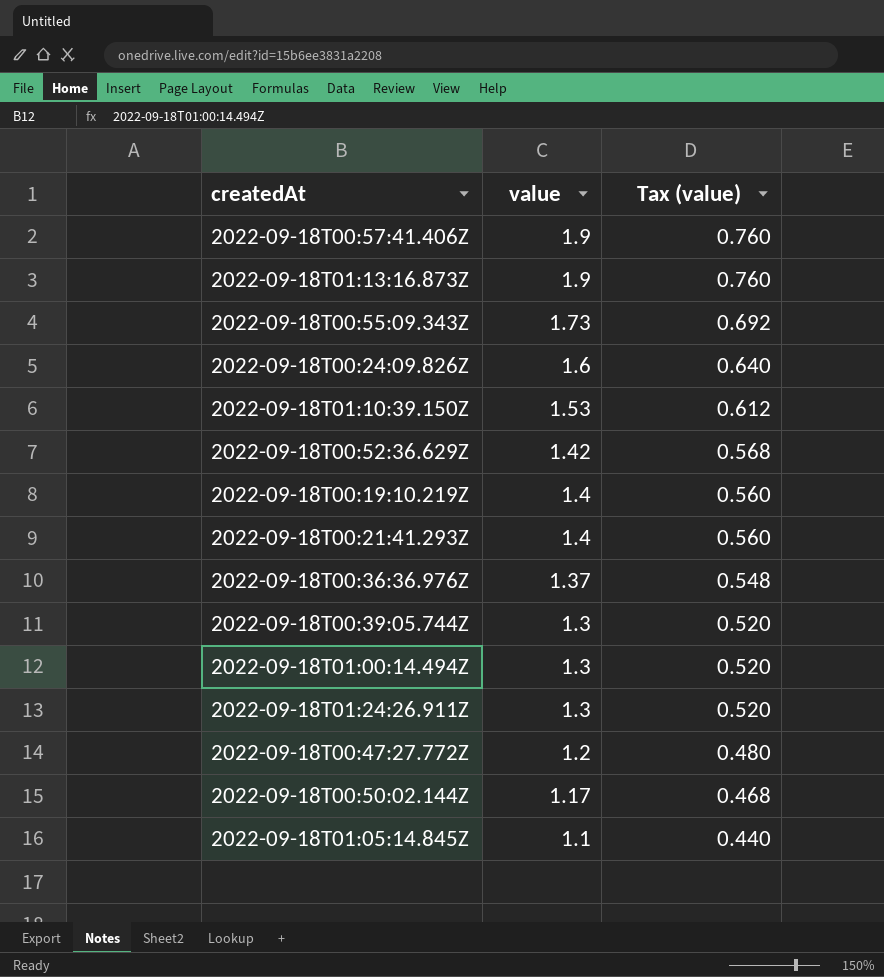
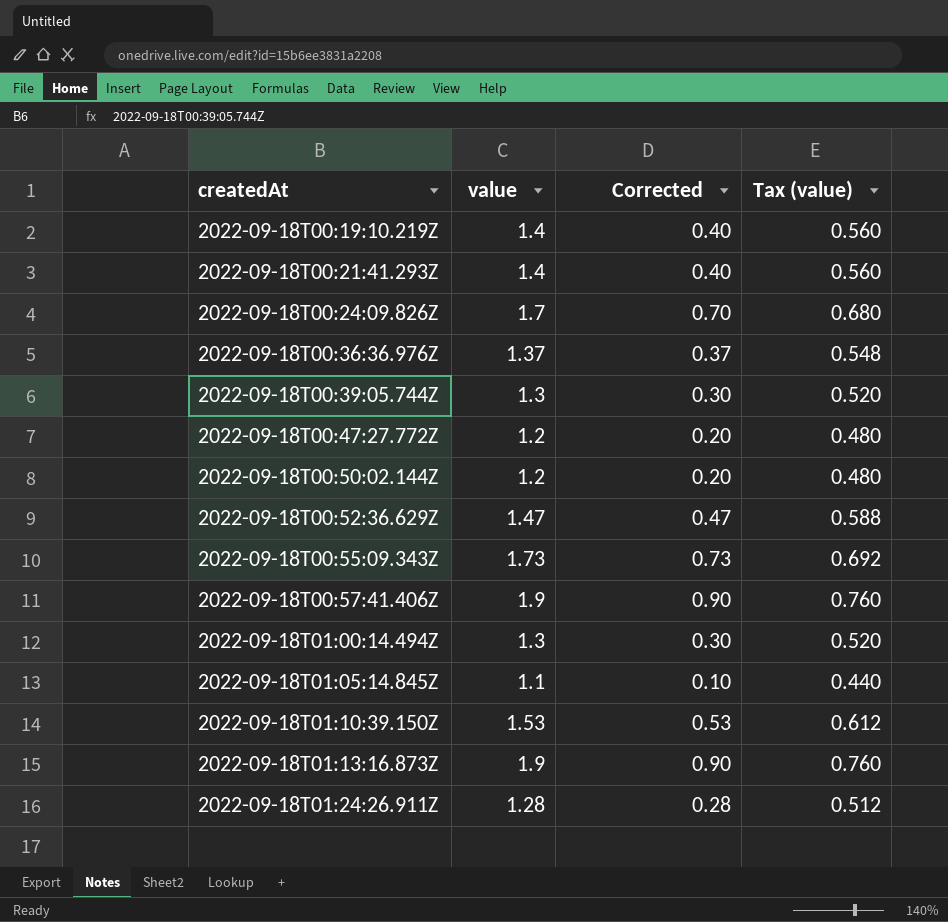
row order: value descending -> createdAt ascending
column Corrected | formula: none -> [value] - 1
2022-09-18T00:24:09.826Z | value: 1.6 -> 1.7
2022-09-18T00:24:09.826Z | Tax (value): 0.640 -> 0.680
2022-09-18T00:50:02.144Z | value: 1.17 -> 1.2
2022-09-18T00:50:02.144Z | Tax (value): 0.468 -> 0.480
2022-09-18T00:52:36.629Z | value: 1.42 -> 1.47
2022-09-18T00:52:36.629Z | Tax (value): 0.568 -> 0.588
2022-09-18T01:24:26.911Z | value: 1.3 -> 1.28
2022-09-18T01:24:26.911Z | Tax (value): 0.520 -> 0.512

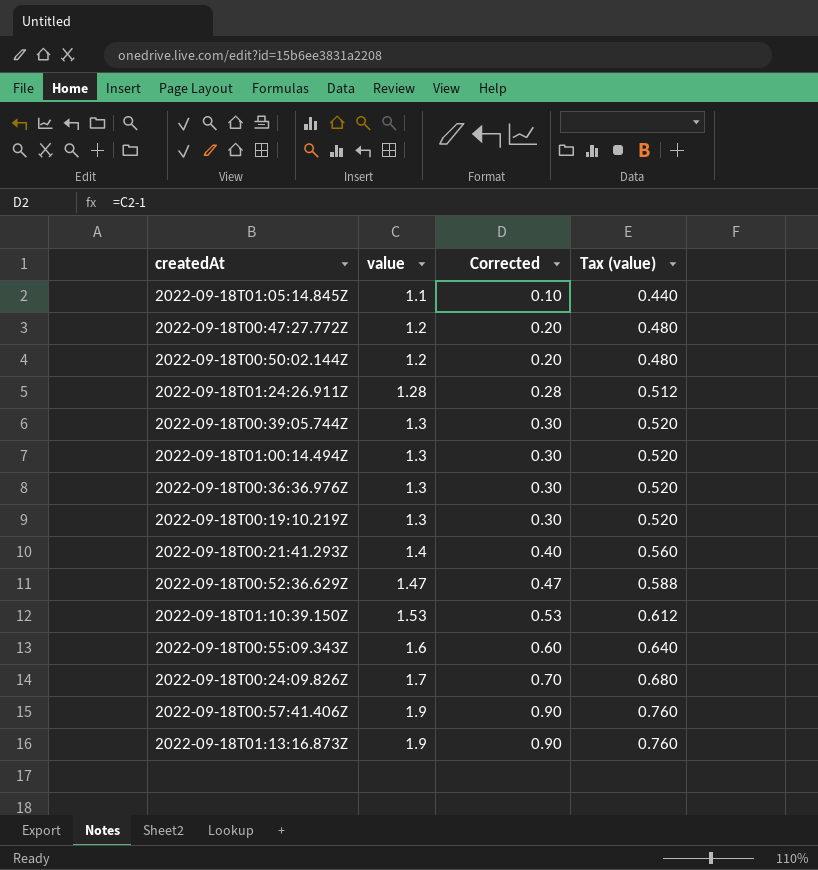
row order: createdAt ascending -> value ascending
2022-09-18T00:36:36.976Z | value: 1.37 -> 1.3
2022-09-18T00:36:36.976Z | Corrected: 0.37 -> 0.30
2022-09-18T00:36:36.976Z | Tax (value): 0.548 -> 0.520
2022-09-18T00:19:10.219Z | value: 1.4 -> 1.3
2022-09-18T00:19:10.219Z | Corrected: 0.40 -> 0.30
2022-09-18T00:19:10.219Z | Tax (value): 0.560 -> 0.520
2022-09-18T00:55:09.343Z | value: 1.73 -> 1.6
2022-09-18T00:55:09.343Z | Corrected: 0.73 -> 0.60
2022-09-18T00:55:09.343Z | Tax (value): 0.692 -> 0.640

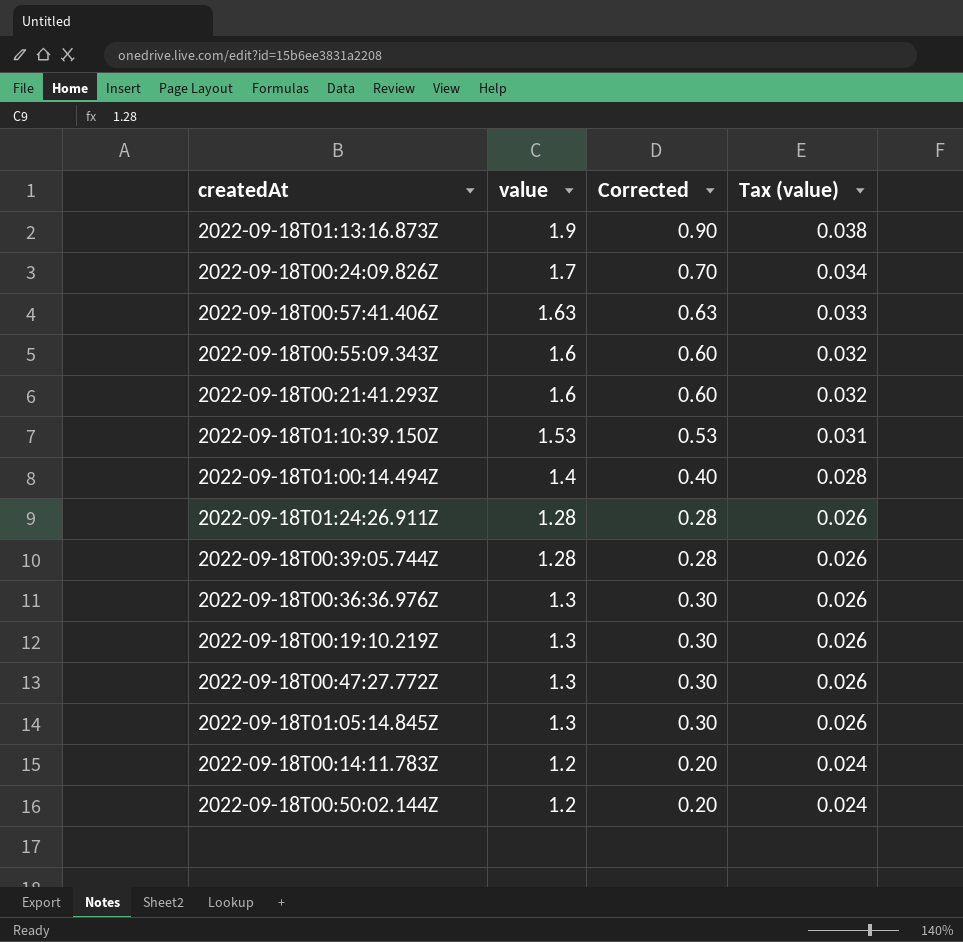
row order: value ascending -> Tax (value) descending
column Tax (value) | formula: [value] * 0.4 -> [value] * 0.02
row 2022-09-18T00:52:36.629Z: 1.47 | 0.47 | 0.588 -> none
2022-09-18T00:57:41.406Z | value: 1.9 -> 1.63
2022-09-18T00:57:41.406Z | Corrected: 0.90 -> 0.63
2022-09-18T00:21:41.293Z | value: 1.4 -> 1.6
2022-09-18T00:21:41.293Z | Corrected: 0.40 -> 0.60
2022-09-18T01:00:14.494Z | value: 1.3 -> 1.4
2022-09-18T01:00:14.494Z | Corrected: 0.30 -> 0.40
2022-09-18T00:39:05.744Z | value: 1.3 -> 1.28
2022-09-18T00:39:05.744Z | Corrected: 0.30 -> 0.28
2022-09-18T00:47:27.772Z | value: 1.2 -> 1.3
2022-09-18T00:47:27.772Z | Corrected: 0.20 -> 0.30
2022-09-18T01:05:14.845Z | value: 1.1 -> 1.3
2022-09-18T01:05:14.845Z | Corrected: 0.10 -> 0.30
row 2022-09-18T00:14:11.783Z: none -> 1.2 | 0.20 | 0.024

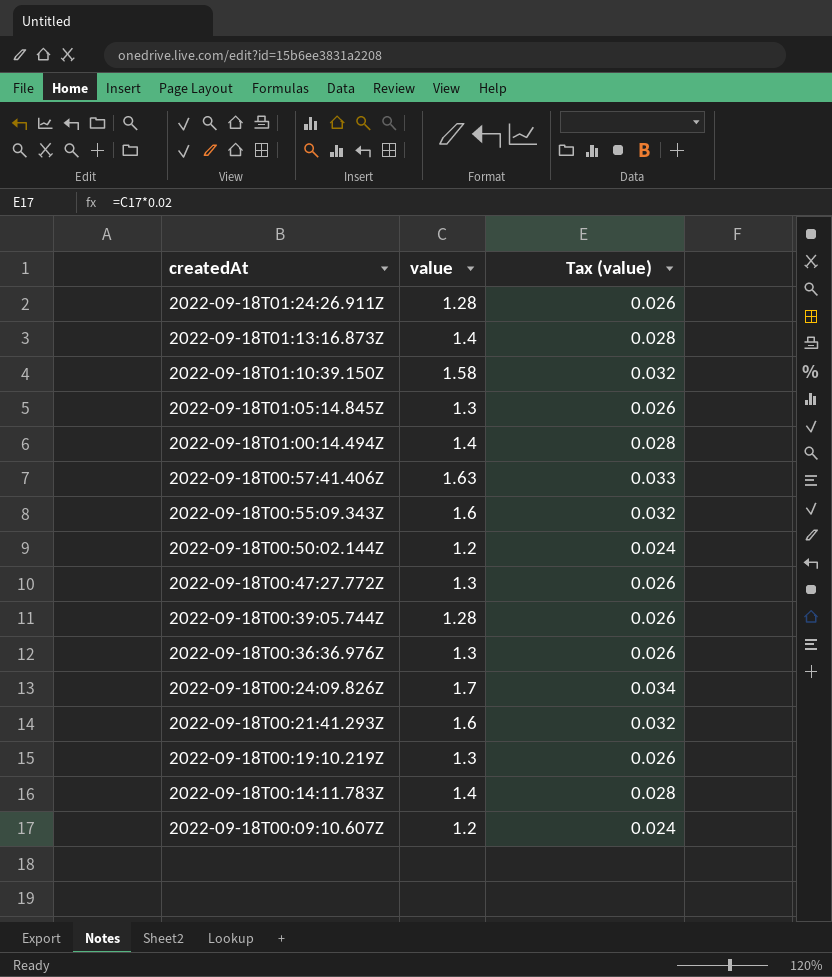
row order: Tax (value) descending -> createdAt descending
column Corrected | formula: [value] - 1 -> none
2022-09-18T01:13:16.873Z | value: 1.9 -> 1.4
2022-09-18T01:13:16.873Z | Tax (value): 0.038 -> 0.028
2022-09-18T01:10:39.150Z | value: 1.53 -> 1.58
2022-09-18T01:10:39.150Z | Tax (value): 0.031 -> 0.032
2022-09-18T00:14:11.783Z | value: 1.2 -> 1.4
2022-09-18T00:14:11.783Z | Tax (value): 0.024 -> 0.028
row 2022-09-18T00:09:10.607Z: none -> 1.2 | 0.024

